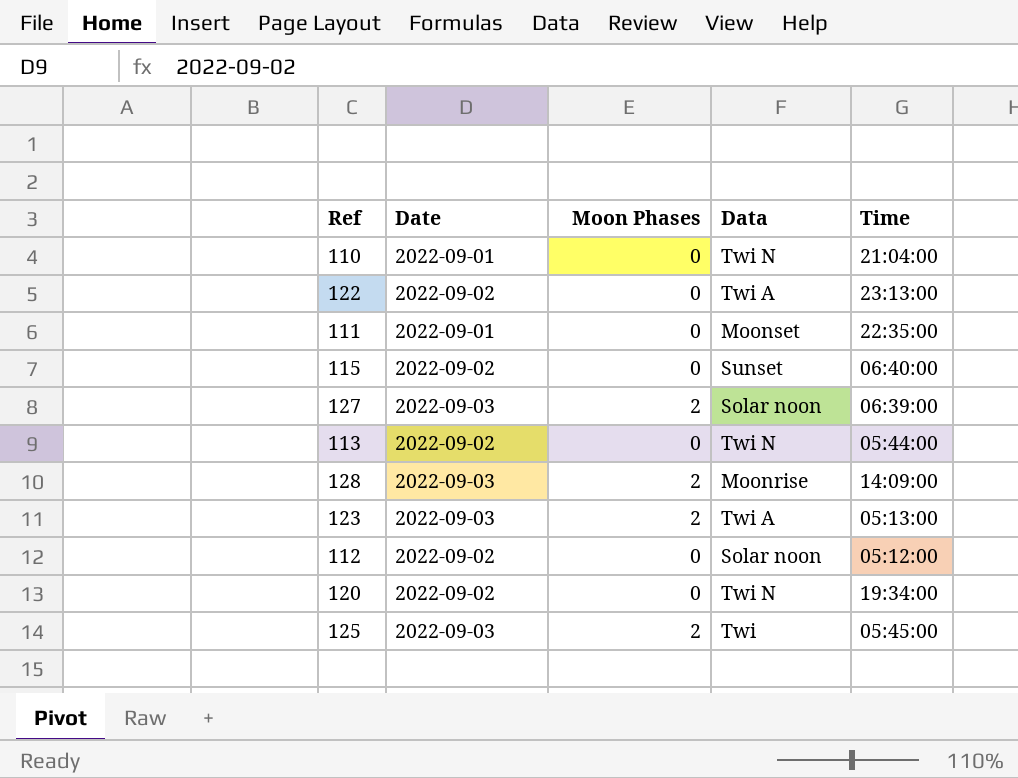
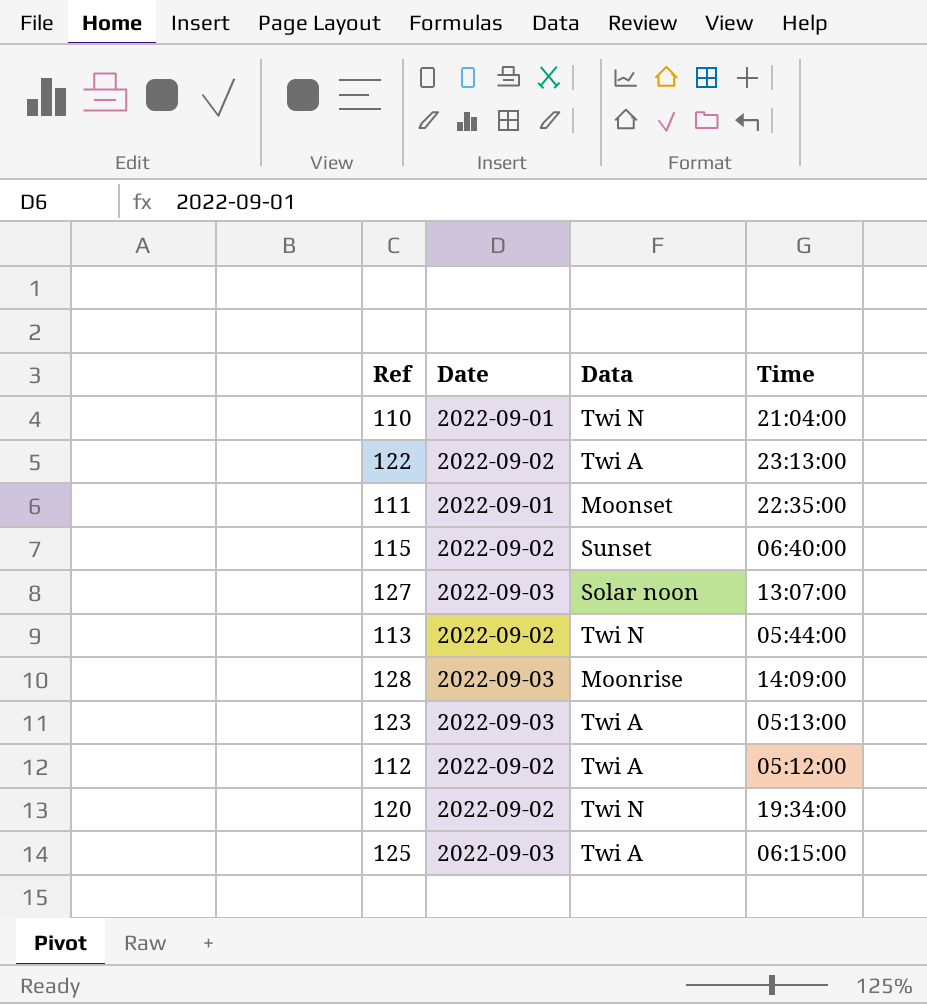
column Moon Phases | position: 3 -> none
127 | Time: 06:39:00 -> 13:07:00
112 | Data: Solar noon -> Twi A
125 | Data: Twi -> Twi A
125 | Time: 05:45:00 -> 06:15:00

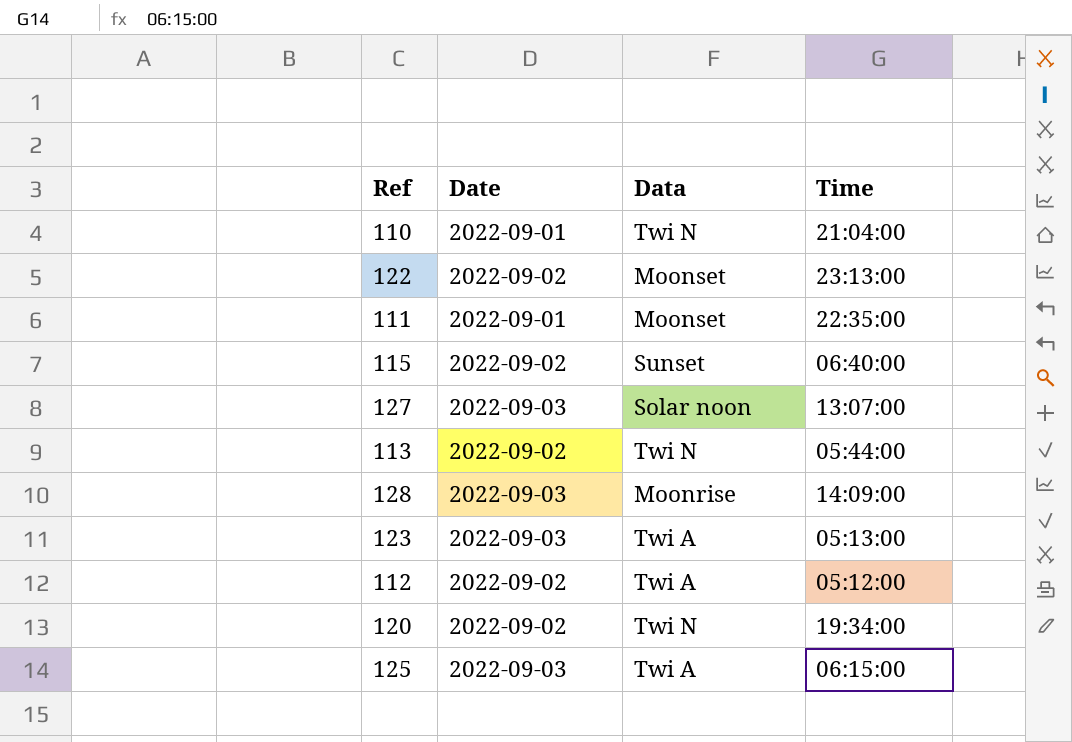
122 | Data: Twi A -> Moonset

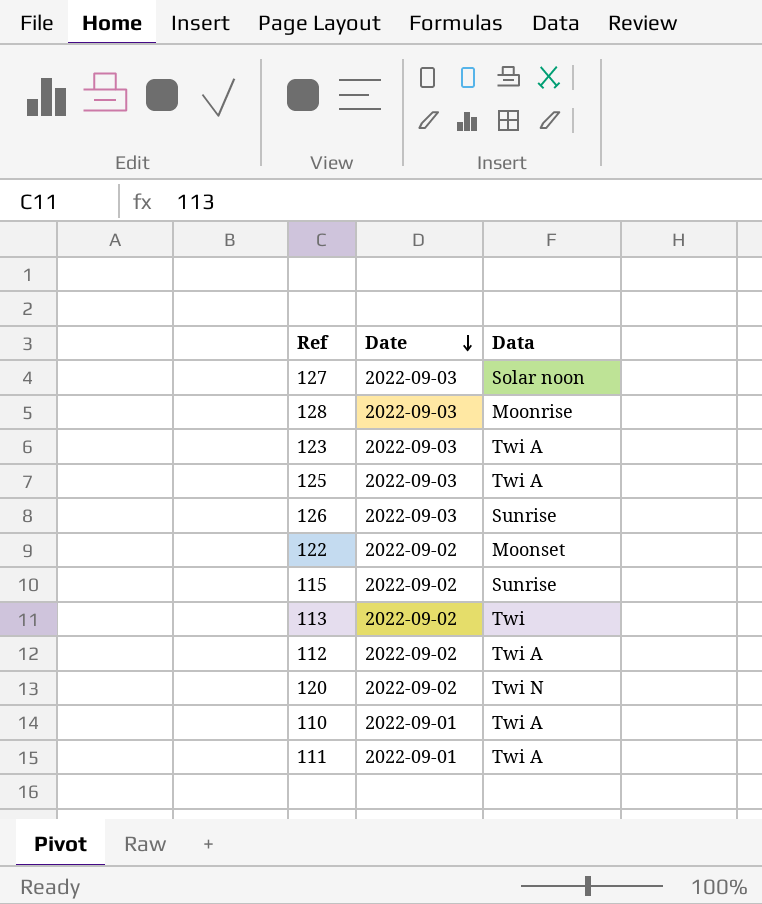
row order: none -> Date descending
column Time | position: 4 -> none
row 126: none -> 2022-09-03 | Sunrise
115 | Data: Sunset -> Sunrise
113 | Data: Twi N -> Twi
110 | Data: Twi N -> Twi A
111 | Data: Moonset -> Twi A

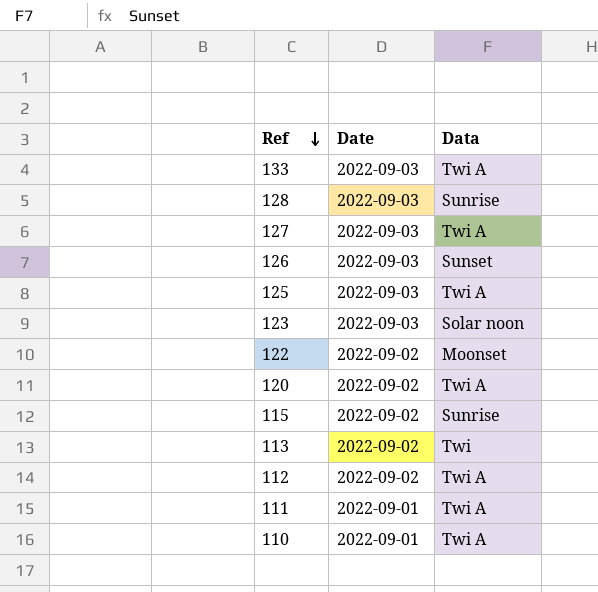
row order: Date descending -> Ref descending
row 133: none -> 2022-09-03 | Twi A
128 | Data: Moonrise -> Sunrise
127 | Data: Solar noon -> Twi A
126 | Data: Sunrise -> Sunset
123 | Data: Twi A -> Solar noon
120 | Data: Twi N -> Twi A

